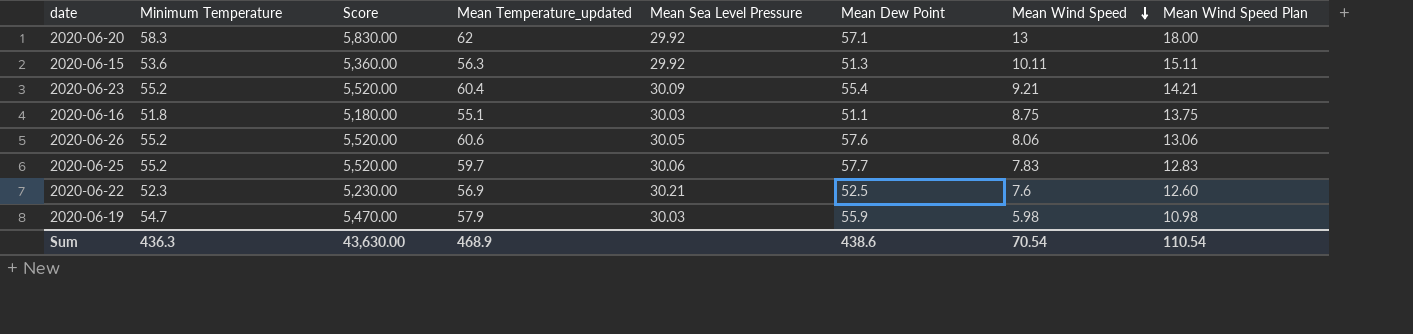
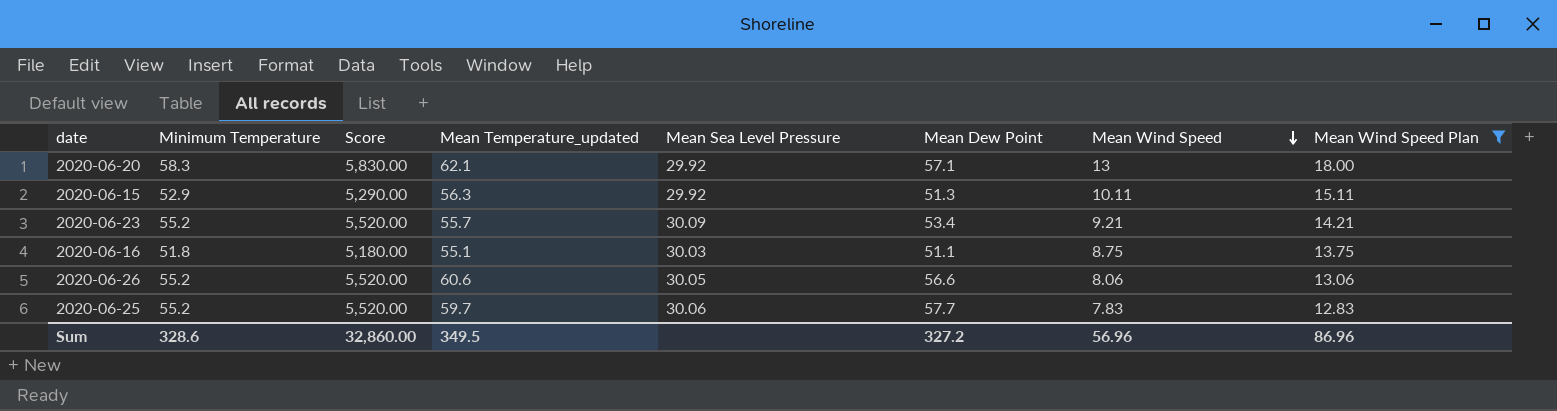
filter: none -> Mean Wind Speed Plan >= 12.83
2020-06-20 | Mean Temperature_updated: 62 -> 62.1
2020-06-15 | Minimum Temperature: 53.6 -> 52.9
2020-06-15 | Score: 5,360.00 -> 5,290.00
2020-06-23 | Mean Temperature_updated: 60.4 -> 55.7
2020-06-23 | Mean Dew Point: 55.4 -> 53.4
2020-06-26 | Mean Dew Point: 57.6 -> 56.6
Sum | Minimum Temperature: 436.3 -> 328.6
Sum | Score: 43,630.00 -> 32,860.00
Sum | Mean Temperature_updated: 468.9 -> 349.5
Sum | Mean Dew Point: 438.6 -> 327.2
Sum | Mean Wind Speed: 70.54 -> 56.96
Sum | Mean Wind Speed Plan: 110.54 -> 86.96

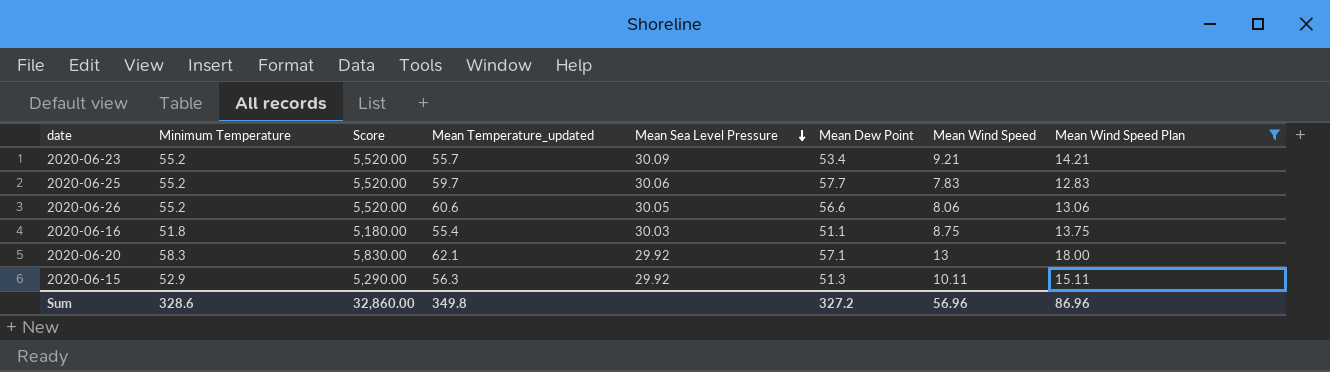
row order: Mean Wind Speed descending -> Mean Sea Level Pressure descending
2020-06-16 | Mean Temperature_updated: 55.1 -> 55.4
Sum | Mean Temperature_updated: 349.5 -> 349.8

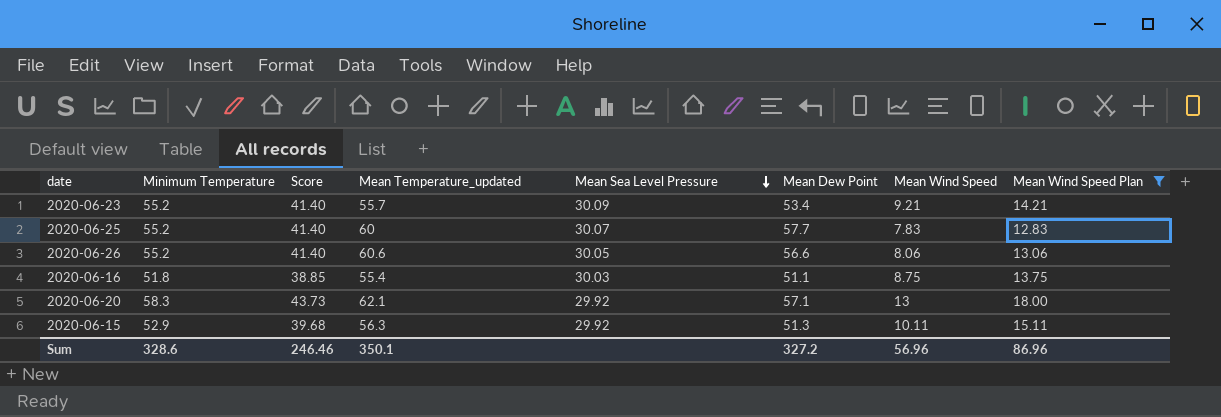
column Score | formula: [Minimum Temperature] * 100 -> [Minimum Temperature] * 0.75
2020-06-25 | Mean Temperature_updated: 59.7 -> 60
2020-06-25 | Mean Sea Level Pressure: 30.06 -> 30.07
Sum | Score: 32,860.00 -> 246.46
Sum | Mean Temperature_updated: 349.8 -> 350.1

